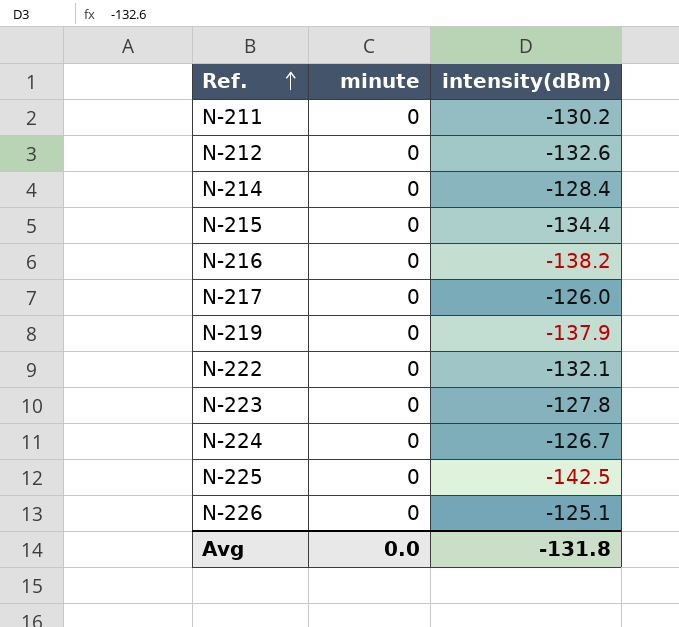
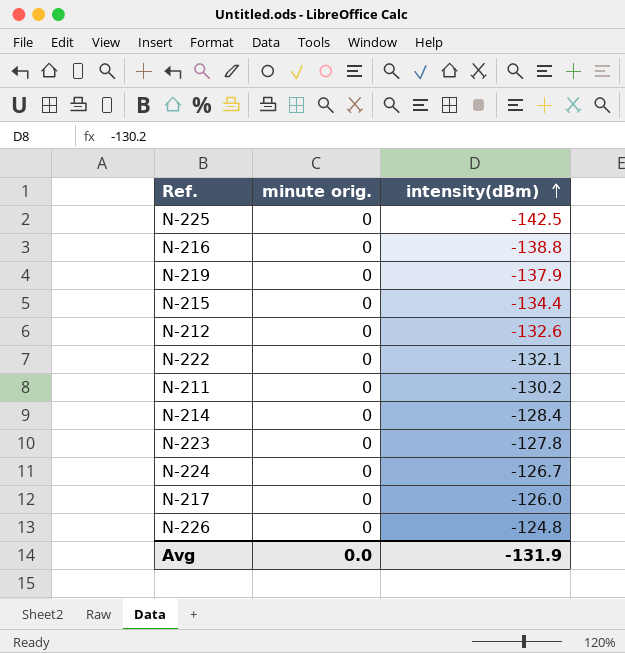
row order: Ref. ascending -> intensity(dBm) ascending
column name: minute -> minute orig.
N-216 | intensity(dBm): -138.2 -> -138.8
N-226 | intensity(dBm): -125.1 -> -124.8
Avg | intensity(dBm): -131.8 -> -131.9

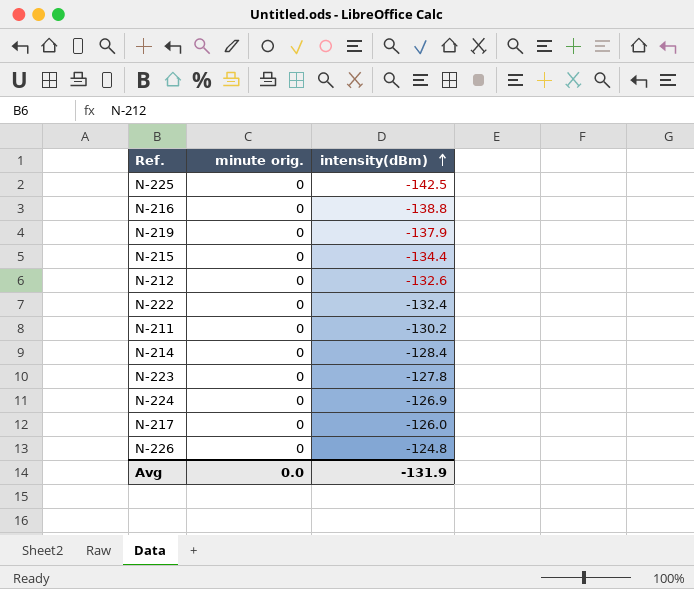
N-222 | intensity(dBm): -132.1 -> -132.4
N-224 | intensity(dBm): -126.7 -> -126.9

